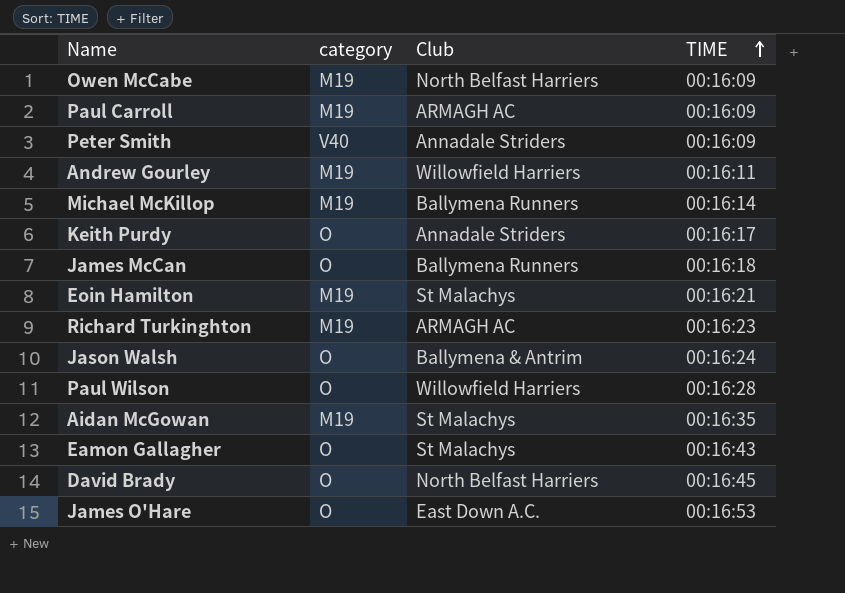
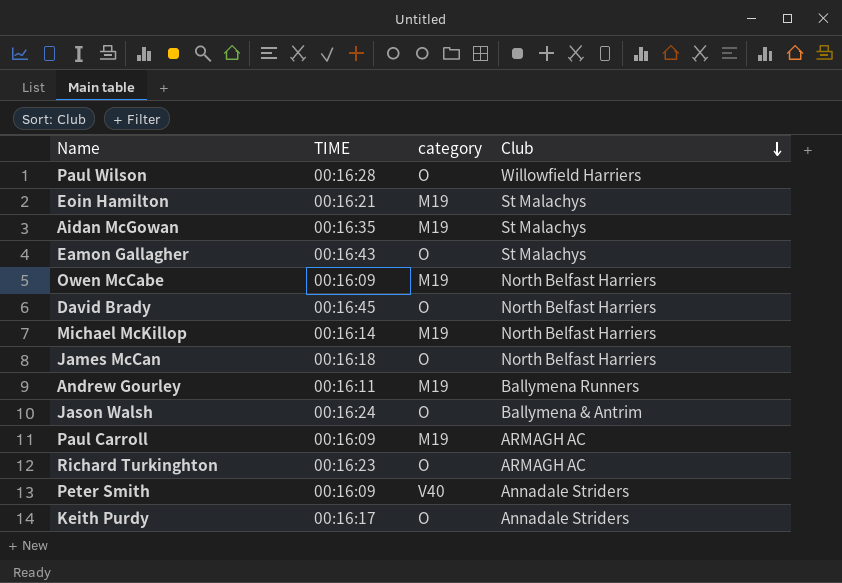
row order: TIME ascending -> Club descending
column TIME | position: 4 -> 2
row James O'Hare: O | East Down A.C. | 00:16:53 -> none
Michael McKillop | Club: Ballymena Runners -> North Belfast Harriers
James McCan | Club: Ballymena Runners -> North Belfast Harriers
Andrew Gourley | Club: Willowfield Harriers -> Ballymena Runners
Richard Turkinghton | category: M19 -> O

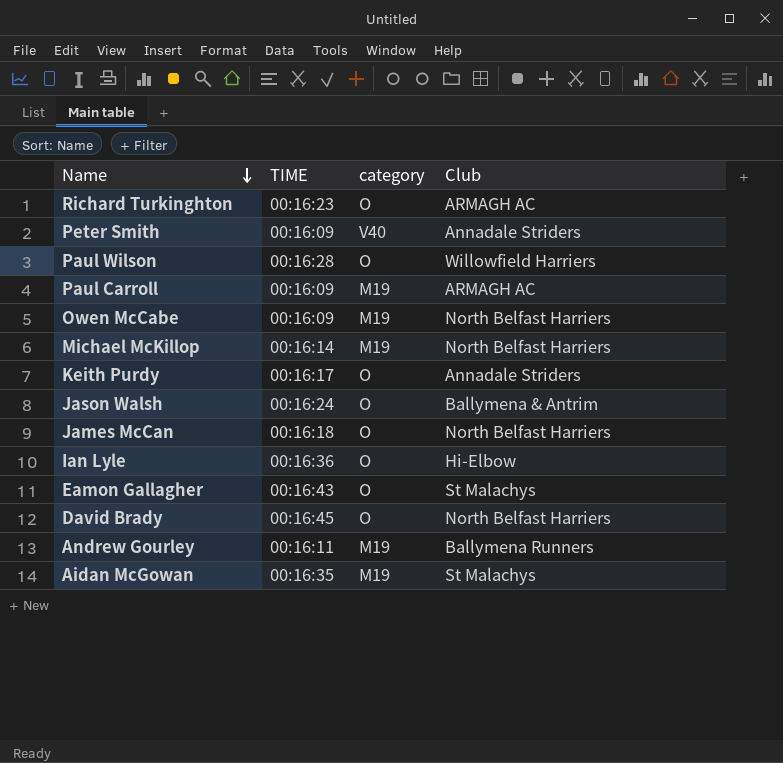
row order: Club descending -> Name descending
row Eoin Hamilton: 00:16:21 | M19 | St Malachys -> none
row Ian Lyle: none -> 00:16:36 | O | Hi-Elbow

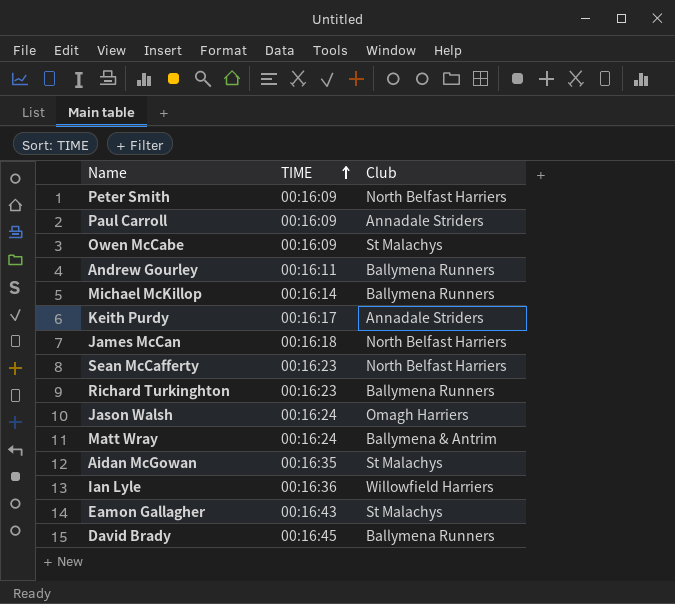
row order: Name descending -> TIME ascending
column category | position: 3 -> none
row Paul Wilson: 00:16:28 | O | Willowfield Harriers -> none
Peter Smith | Club: Annadale Striders -> North Belfast Harriers
Paul Carroll | Club: ARMAGH AC -> Annadale Striders
Owen McCabe | Club: North Belfast Harriers -> St Malachys
Michael McKillop | Club: North Belfast Harriers -> Ballymena Runners
row Sean McCafferty: none -> 00:16:23 | North Belfast Harriers
Richard Turkinghton | Club: ARMAGH AC -> Ballymena Runners
Jason Walsh | Club: Ballymena & Antrim -> Omagh Harriers
row Matt Wray: none -> 00:16:24 | Ballymena & Antrim
Ian Lyle | Club: Hi-Elbow -> Willowfield Harriers
David Brady | Club: North Belfast Harriers -> Ballymena Runners

